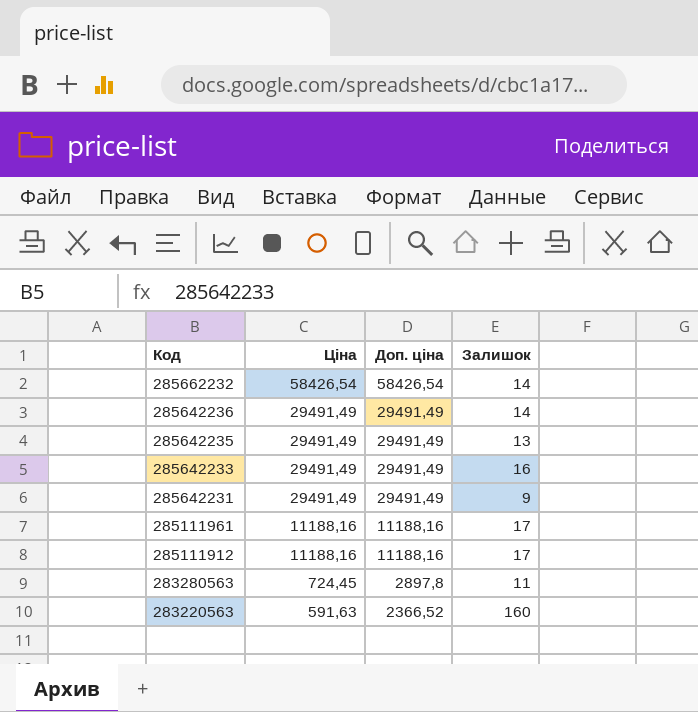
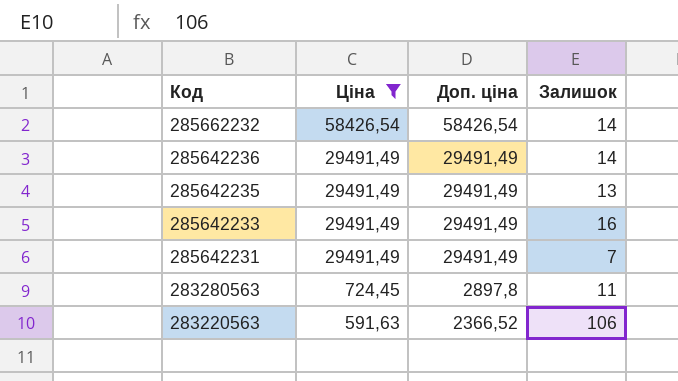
filter: none -> Ціна != 11188,16
285642231 | Залишок: 9 -> 7
283220563 | Залишок: 160 -> 106

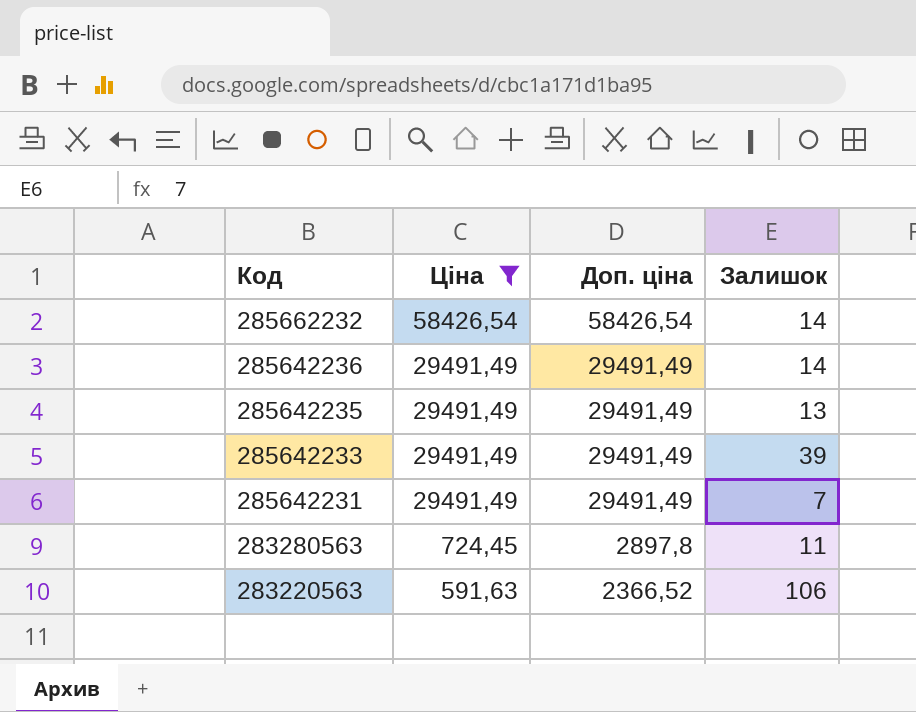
285642233 | Залишок: 16 -> 39

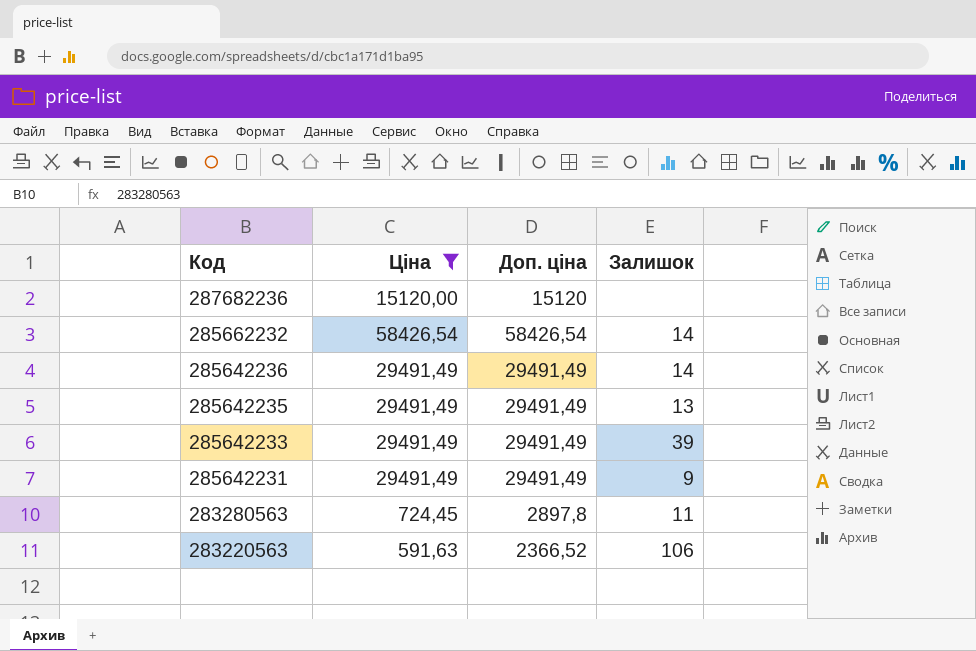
row 287682236: none -> 15120,00 | 15120 | none
285642231 | Залишок: 7 -> 9

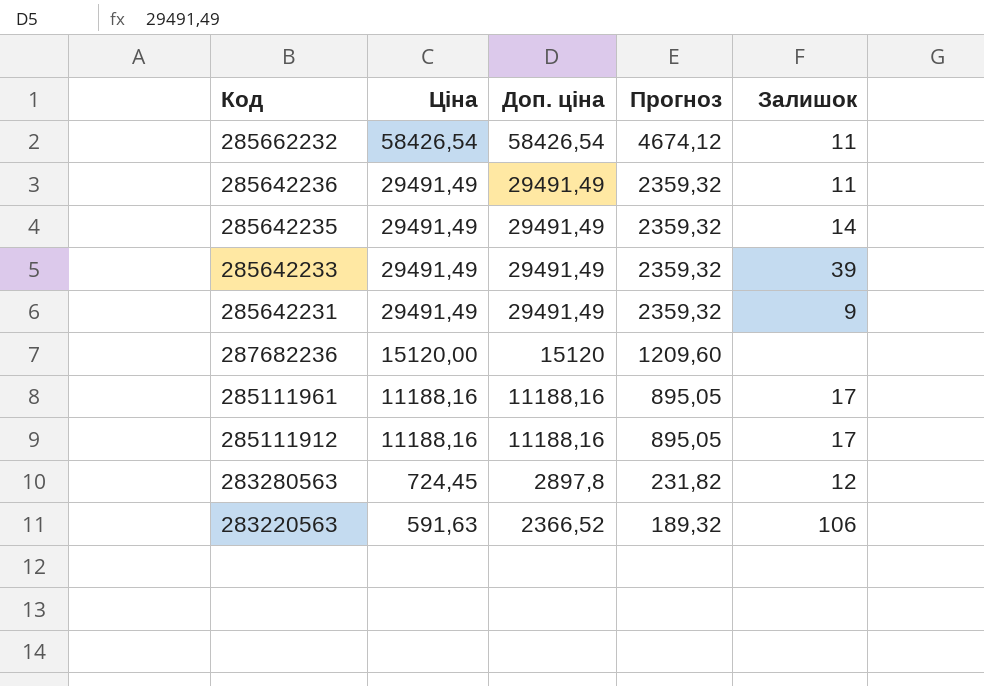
filter: Ціна != 11188,16 -> none
row order: Код descending -> Ціна descending
column Прогноз | formula: none -> [Доп. ціна] * 0,08
285662232 | Залишок: 14 -> 11
285642236 | Залишок: 14 -> 11
285642235 | Залишок: 13 -> 14
283280563 | Залишок: 11 -> 12

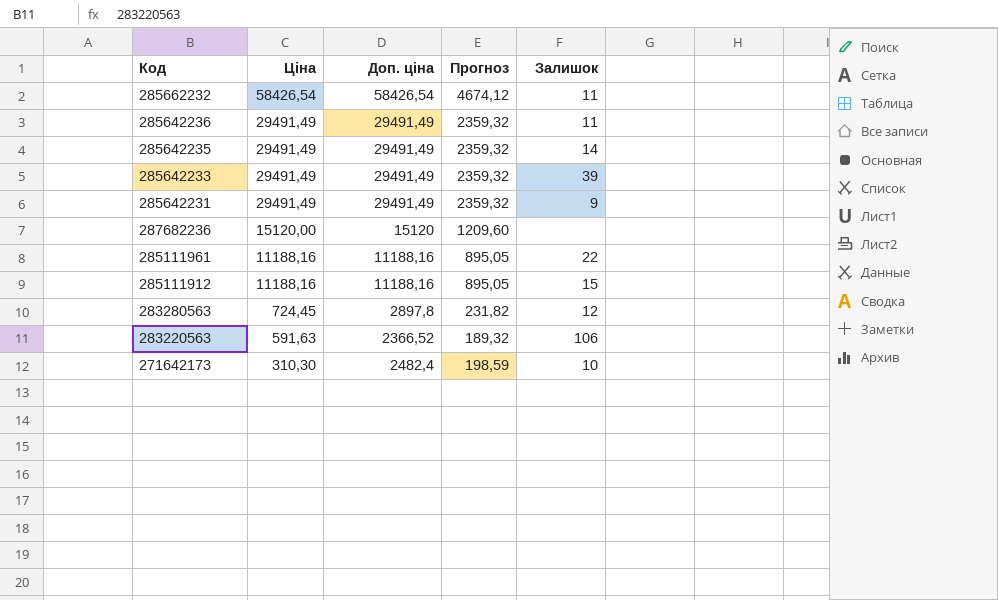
285111961 | Залишок: 17 -> 22
285111912 | Залишок: 17 -> 15
row 271642173: none -> 310,30 | 2482,4 | 198,59 | 10

